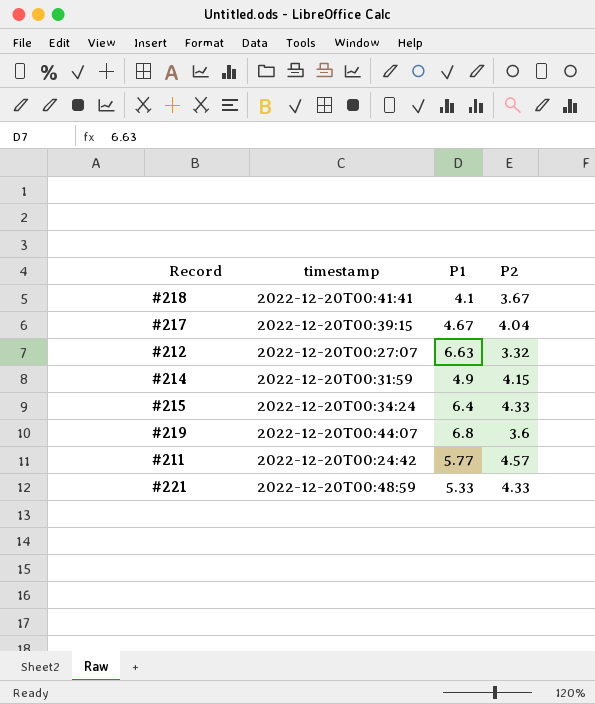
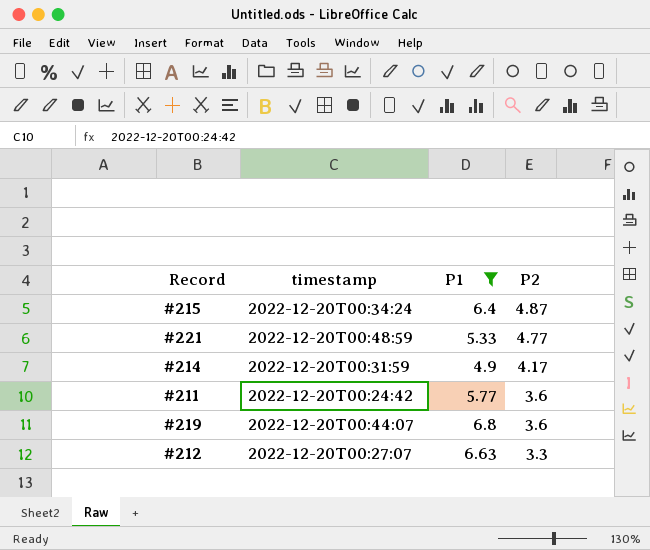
filter: none -> P1 >= 4.9
row order: none -> P2 descending
#215 | P2: 4.33 -> 4.87
#221 | P2: 4.33 -> 4.77
#214 | P2: 4.15 -> 4.17
#211 | P2: 4.57 -> 3.6
#212 | P2: 3.32 -> 3.3

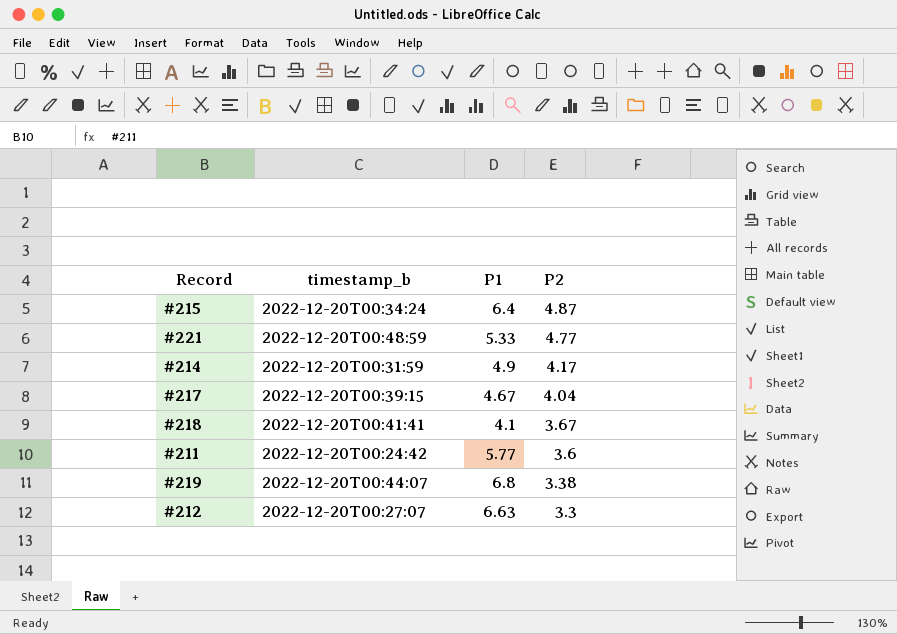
filter: P1 >= 4.9 -> none
column name: timestamp -> timestamp_b
#219 | P2: 3.6 -> 3.38

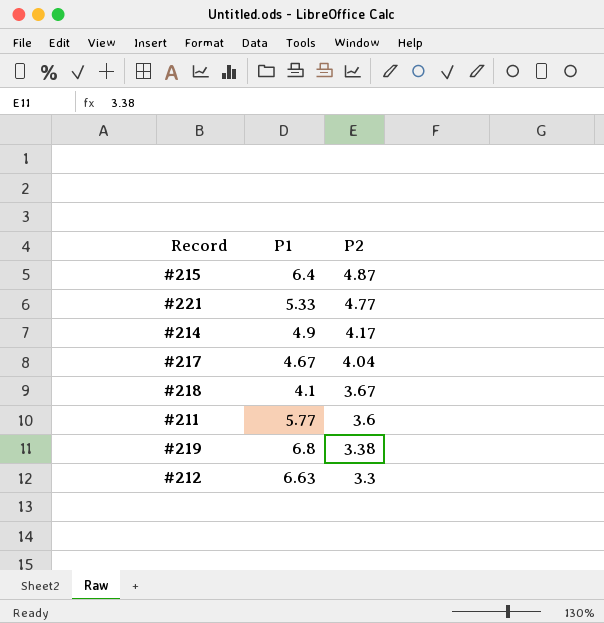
column timestamp_b | position: 2 -> none

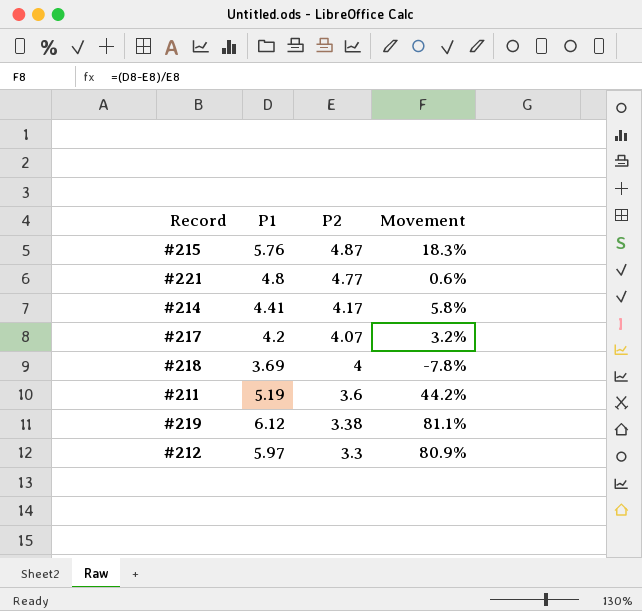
column Movement | formula: none -> ([P1] - [P2]) / [P2]
#215 | P1: 6.4 -> 5.76
#221 | P1: 5.33 -> 4.8
#214 | P1: 4.9 -> 4.41
#217 | P1: 4.67 -> 4.2
#217 | P2: 4.04 -> 4.07
#218 | P1: 4.1 -> 3.69
#218 | P2: 3.67 -> 4
#211 | P1: 5.77 -> 5.19
#219 | P1: 6.8 -> 6.12
#212 | P1: 6.63 -> 5.97

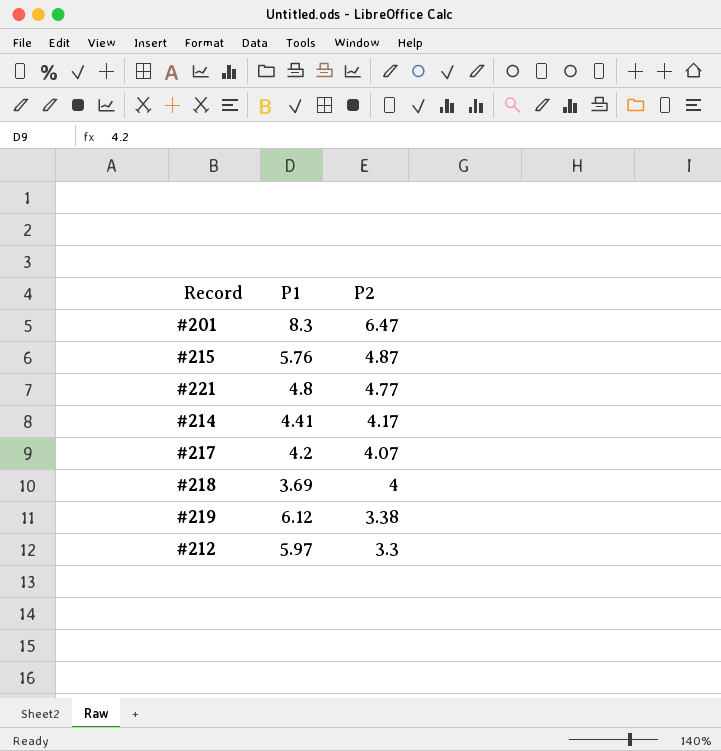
column Movement | formula: ([P1] - [P2]) / [P2] -> none
row #211: 5.19 | 3.6 | 44.2% -> none
row #201: none -> 8.3 | 6.47

